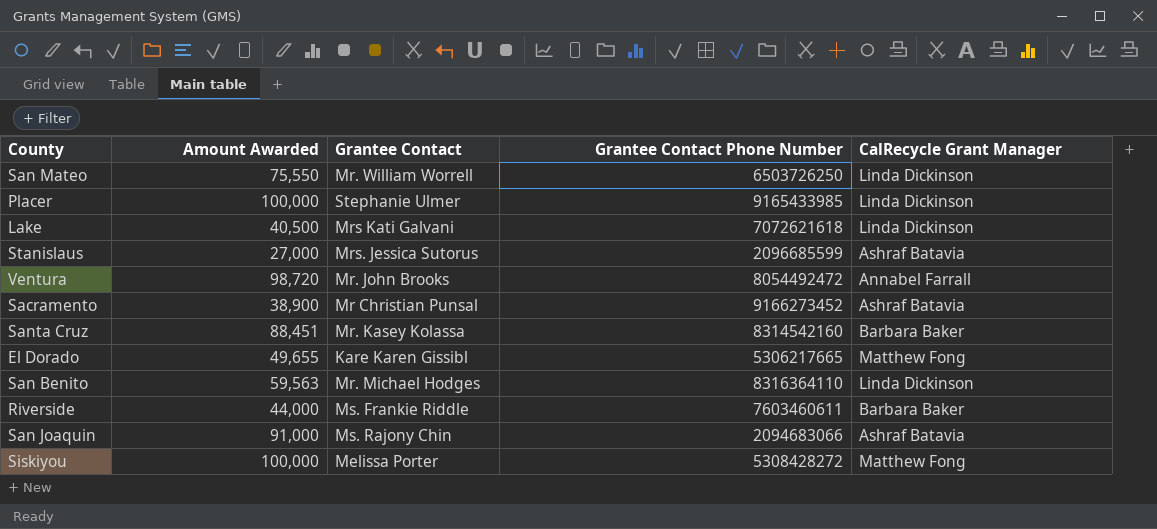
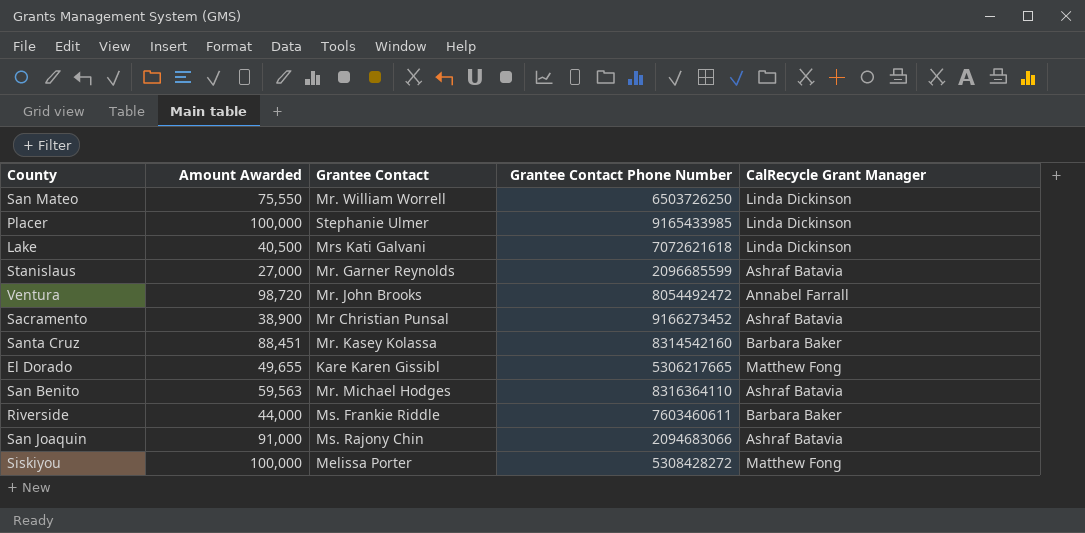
Stanislaus | Grantee Contact: Mrs. Jessica Sutorus -> Mr. Garner Reynolds
San Benito | CalRecycle Grant Manager: Linda Dickinson -> Ashraf Batavia

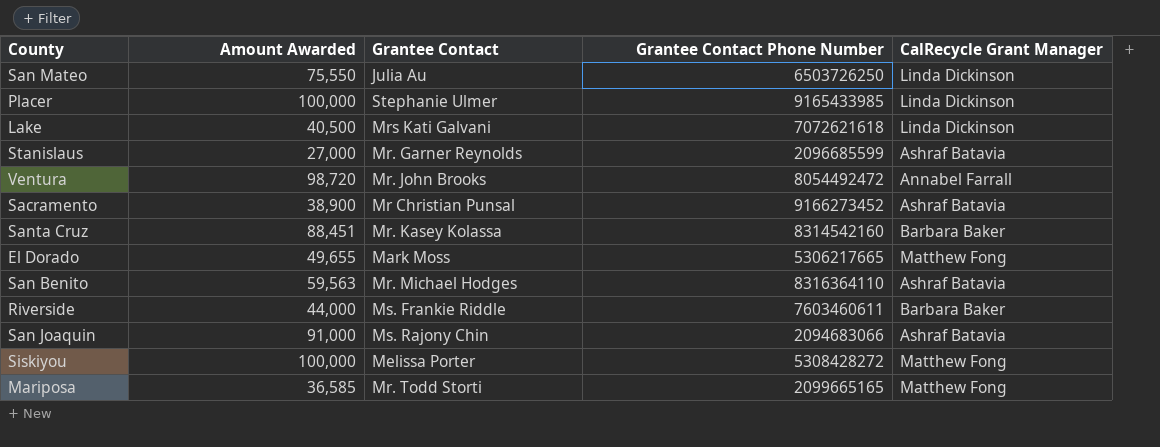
San Mateo | Grantee Contact: Mr. William Worrell -> Julia Au
El Dorado | Grantee Contact: Kare Karen Gissibl -> Mark Moss
row Mariposa: none -> 36,585 | Mr. Todd Storti | 2099665165 | Matthew Fong

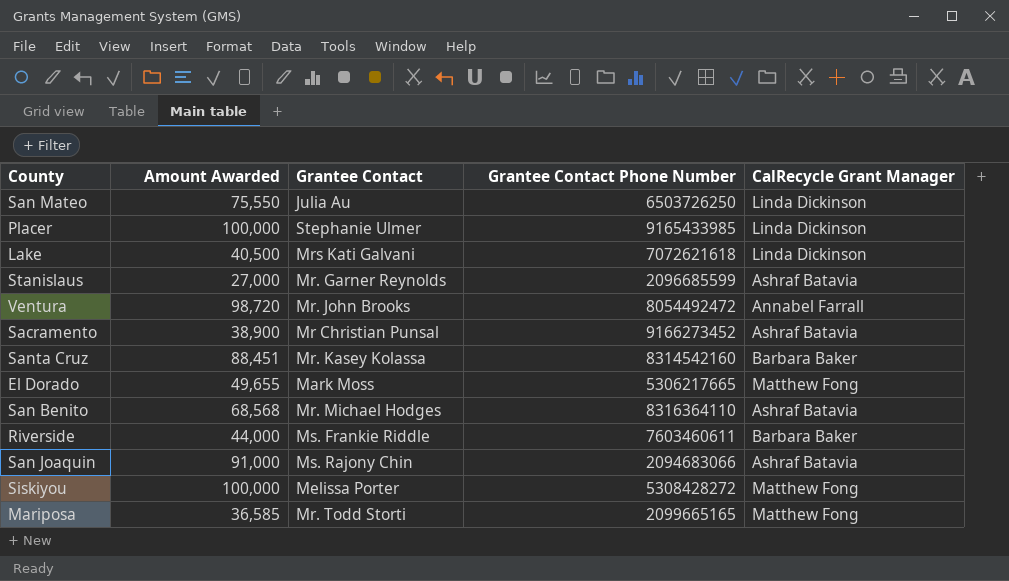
San Benito | Amount Awarded: 59,563 -> 68,568

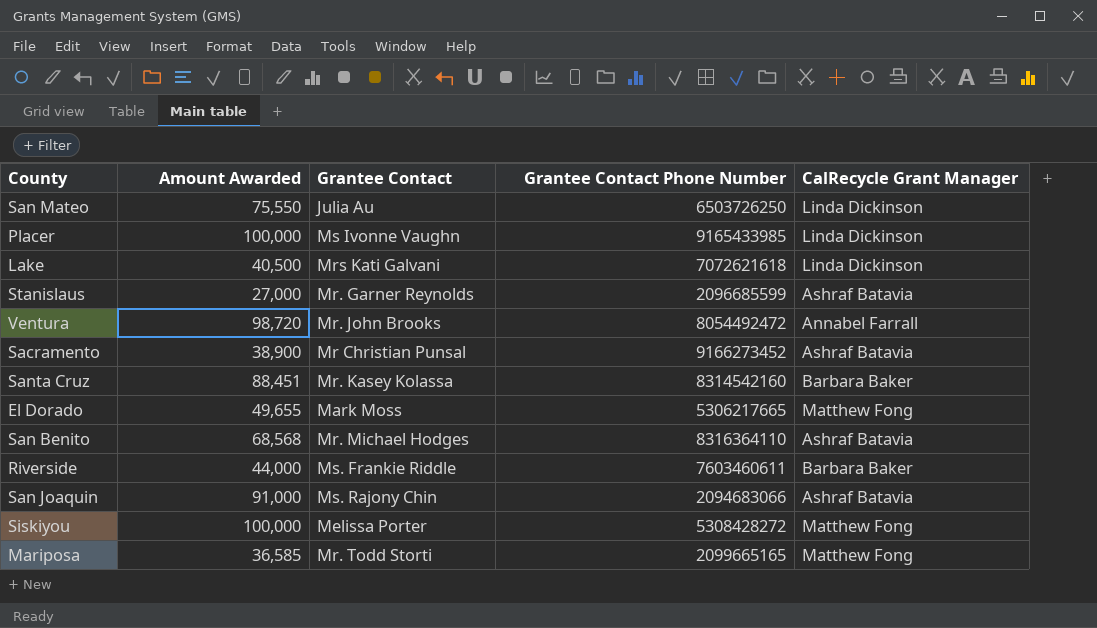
Placer | Grantee Contact: Stephanie Ulmer -> Ms Ivonne Vaughn

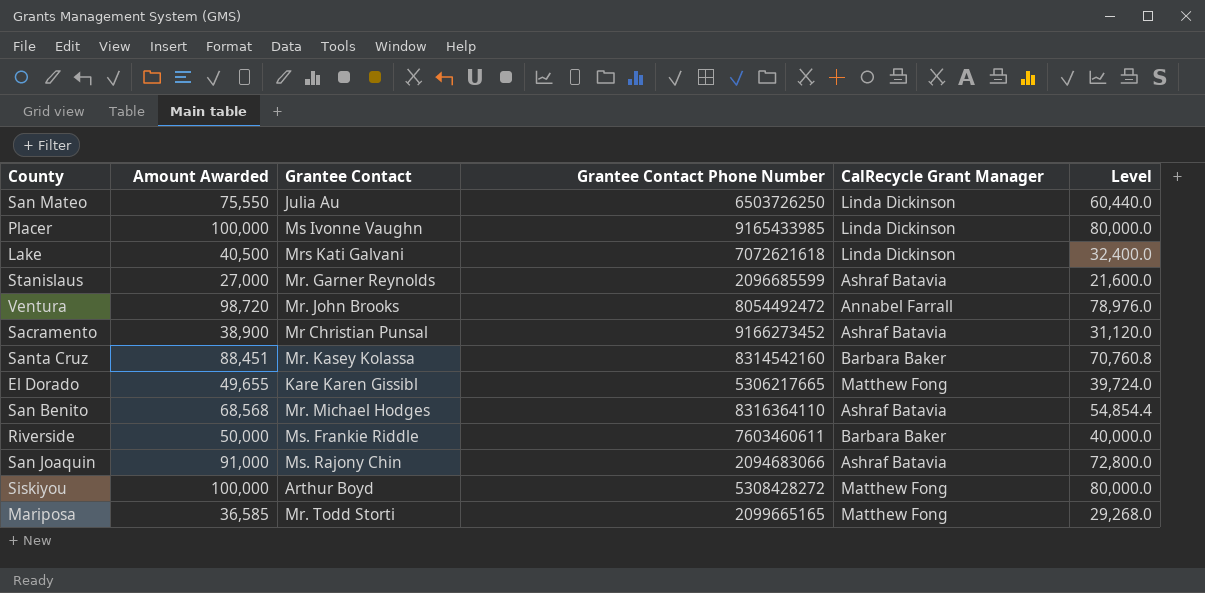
column Level | formula: none -> [Amount Awarded] * 0.8
El Dorado | Grantee Contact: Mark Moss -> Kare Karen Gissibl
Riverside | Amount Awarded: 44,000 -> 50,000
Siskiyou | Grantee Contact: Melissa Porter -> Arthur Boyd

